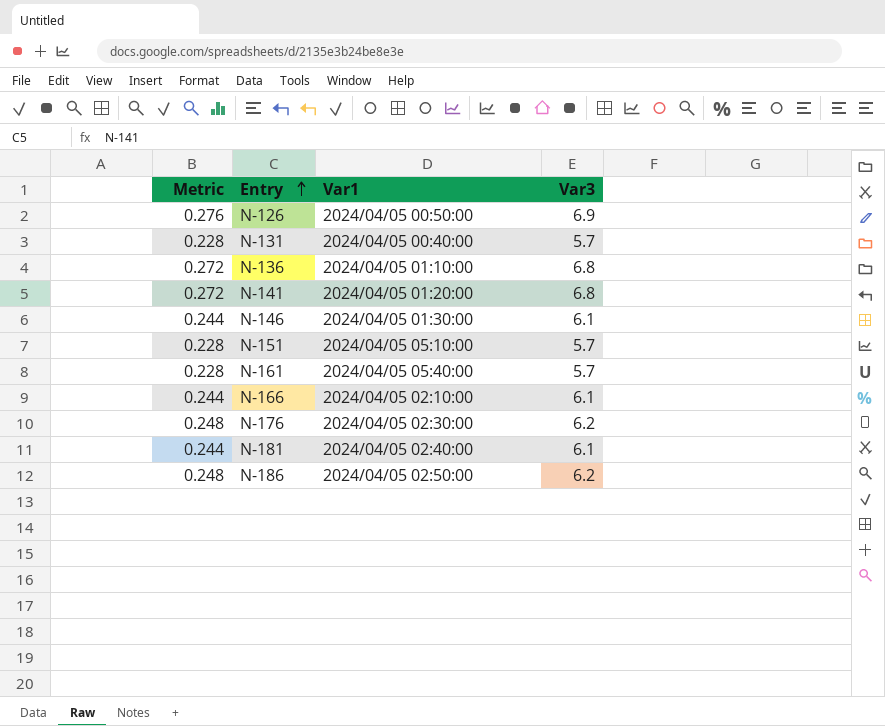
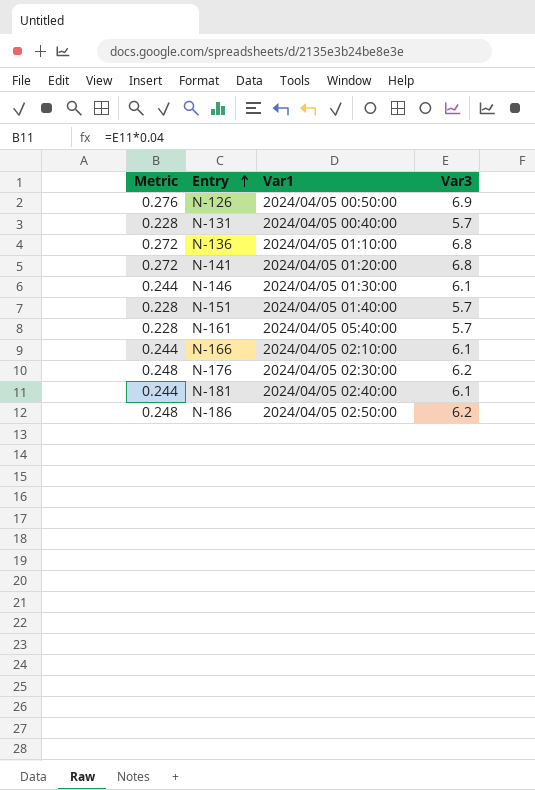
N-151 | Var1: 2024/04/05 05:10:00 -> 2024/04/05 01:40:00

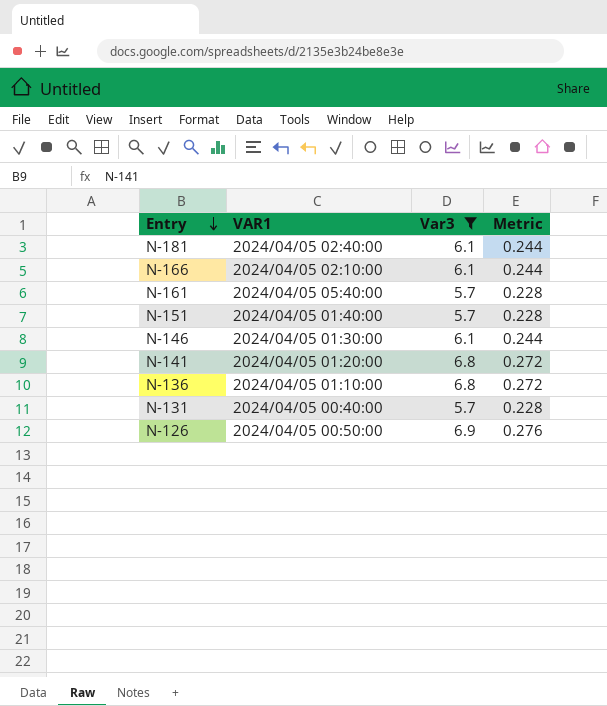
filter: none -> Var3 != 6.2
row order: Entry ascending -> Entry descending
column name: Var1 -> VAR1
column Metric | position: 1 -> 4

